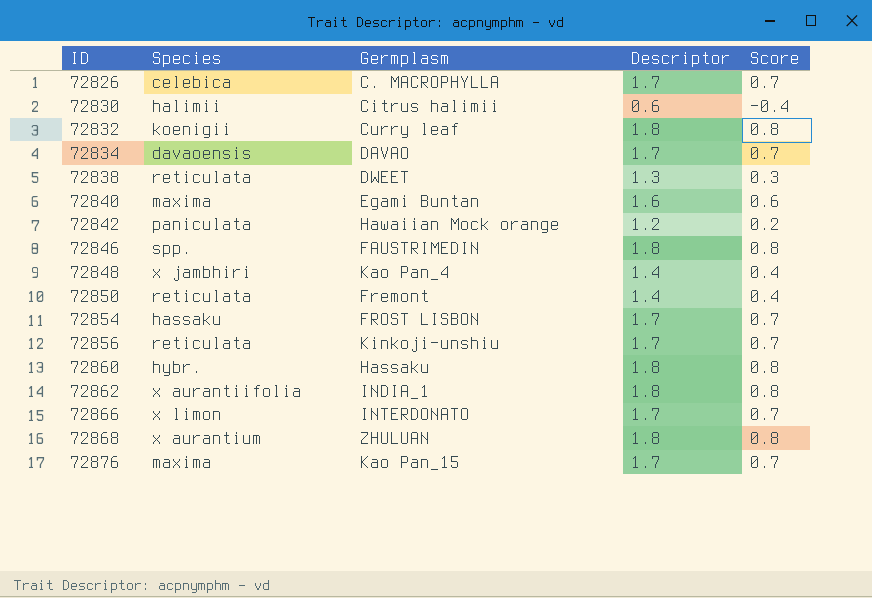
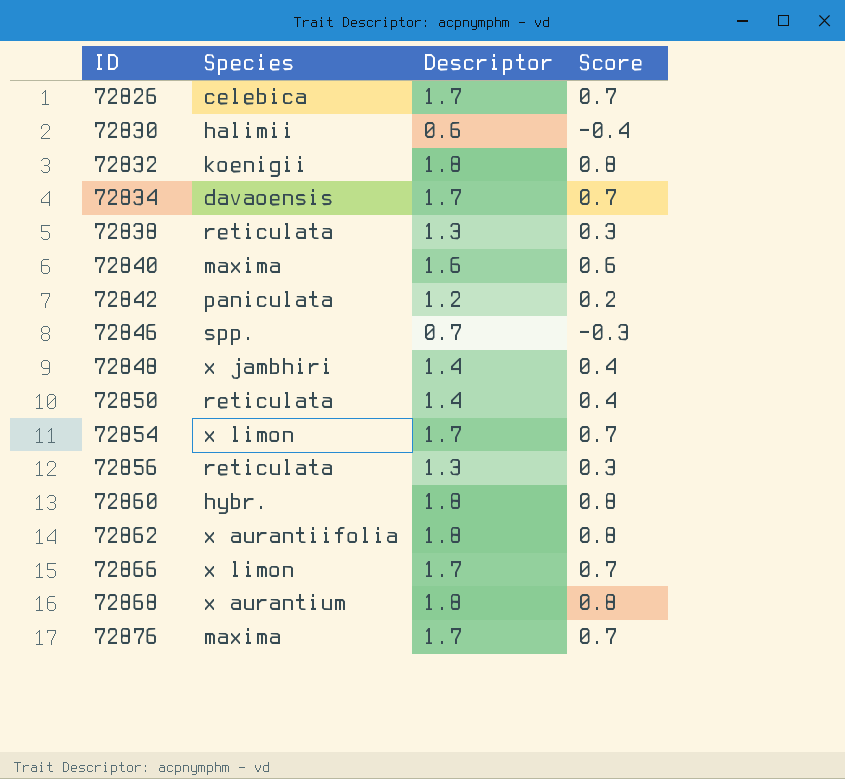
column Germplasm | position: 3 -> none
72846 | Descriptor: 1.8 -> 0.7
72846 | Score: 0.8 -> -0.3
72854 | Species: hassaku -> x limon
72856 | Descriptor: 1.7 -> 1.3
72856 | Score: 0.7 -> 0.3

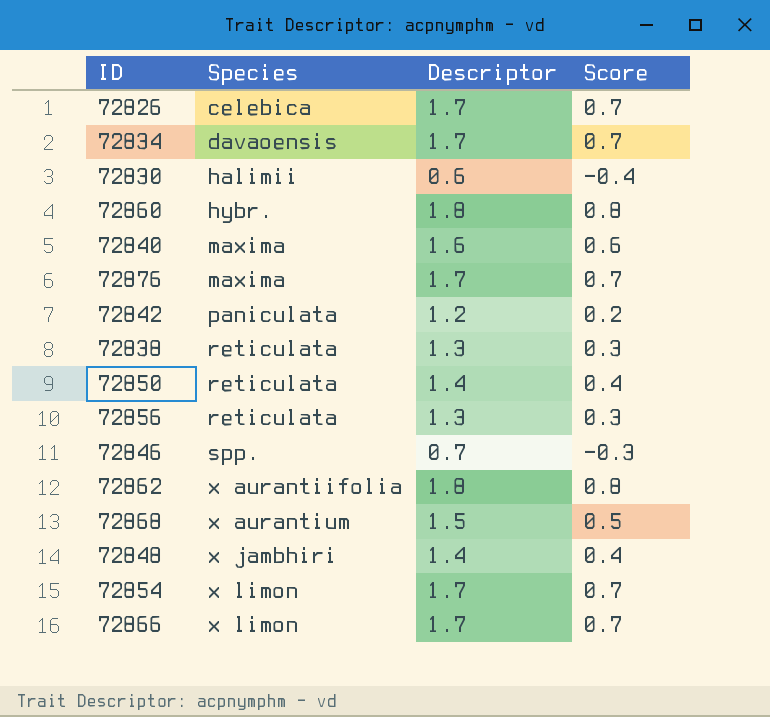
row order: ID ascending -> Species ascending
row 72832: koenigii | 1.8 | 0.8 -> none
72868 | Descriptor: 1.8 -> 1.5
72868 | Score: 0.8 -> 0.5

